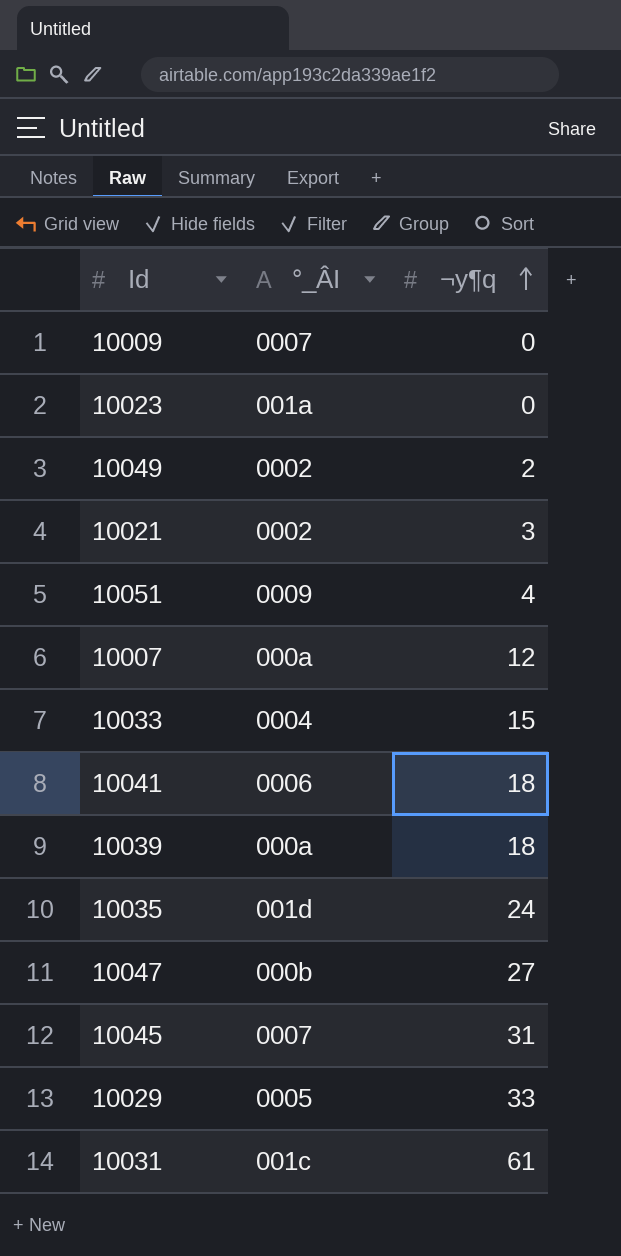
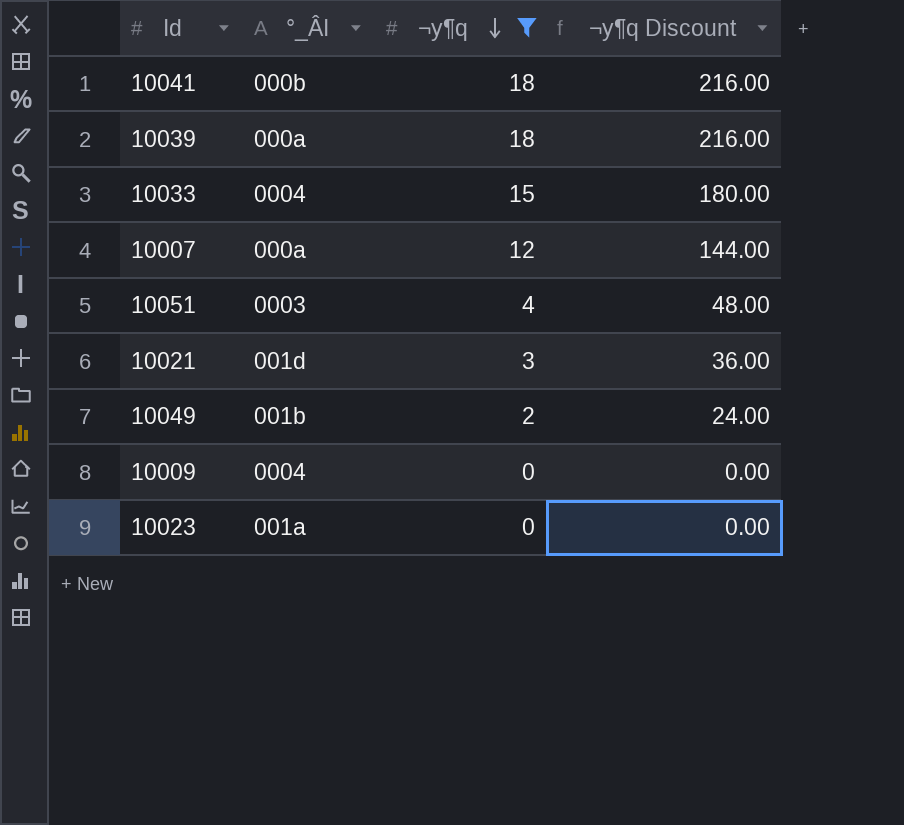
filter: none -> ¬y¶q <= 18
row order: ¬y¶q ascending -> ¬y¶q descending
column ¬y¶q Discount | formula: none -> [¬y¶q] * 12
10041 | °_ÂI: 0006 -> 000b
10051 | °_ÂI: 0009 -> 0003
10021 | °_ÂI: 0002 -> 001d
10049 | °_ÂI: 0002 -> 001b
10009 | °_ÂI: 0007 -> 0004

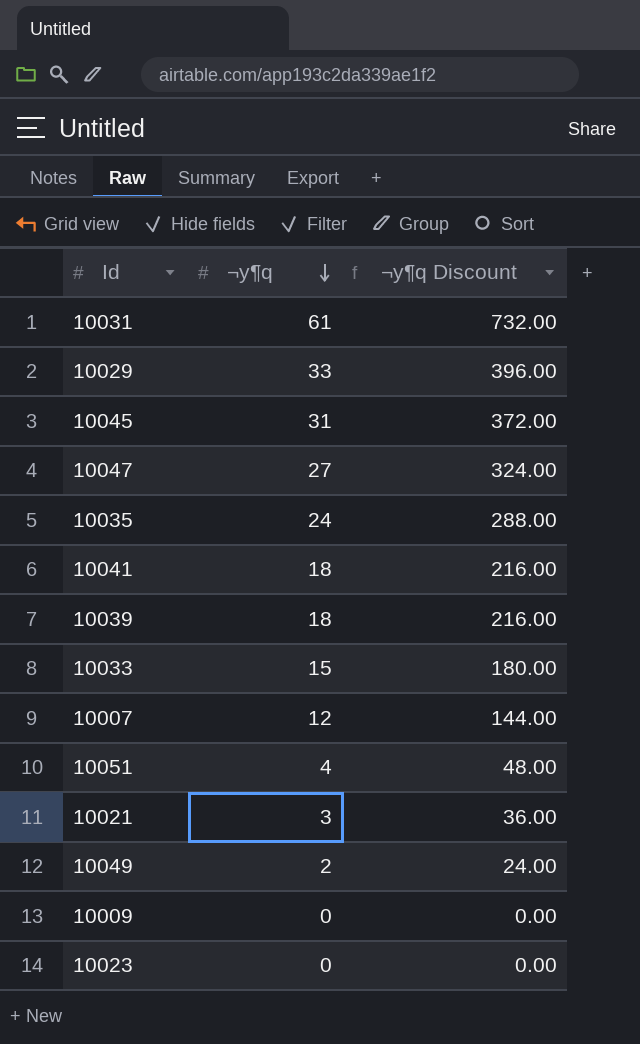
filter: ¬y¶q <= 18 -> none
column °_ÂI | position: 2 -> none

